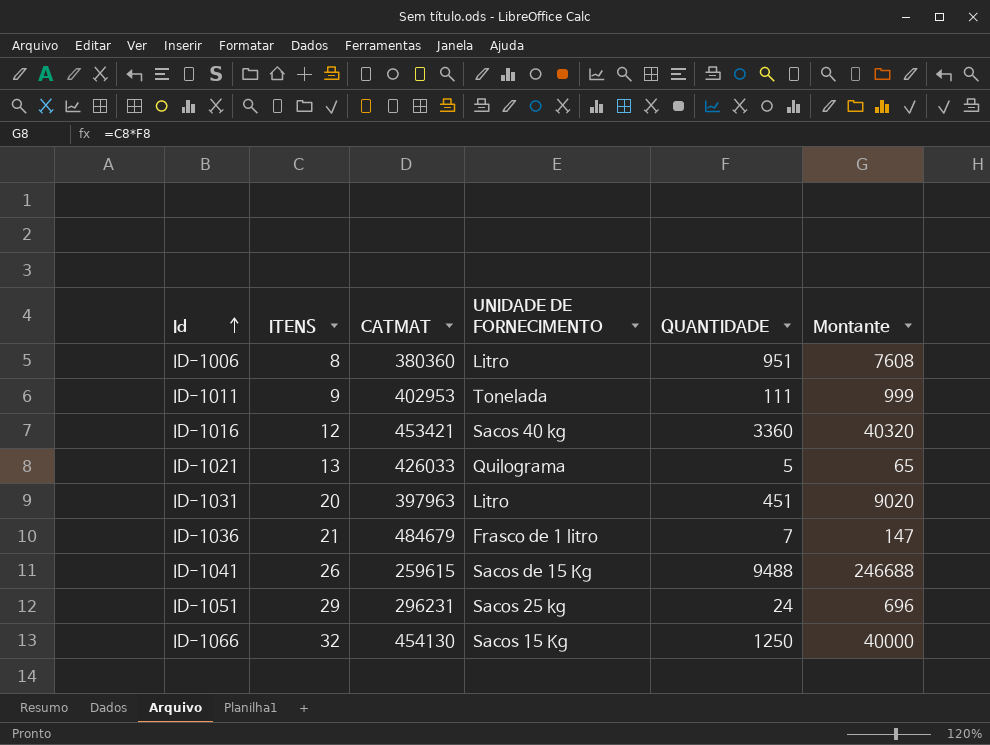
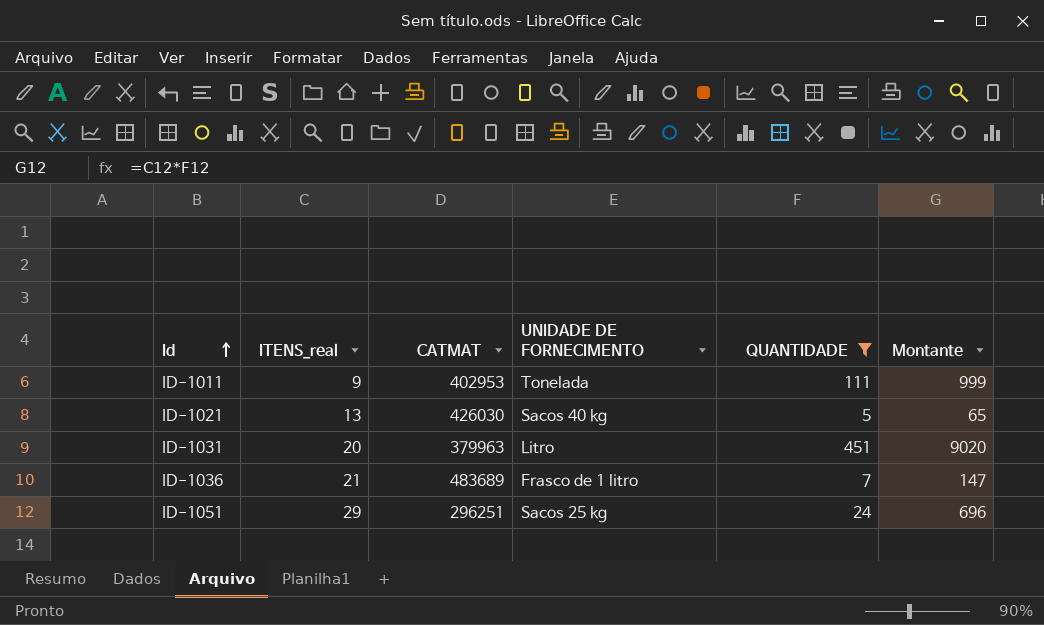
filter: none -> QUANTIDADE <= 451
column name: ITENS -> ITENS_real
ID-1021 | CATMAT: 426033 -> 426030
ID-1021 | UNIDADE DE FORNECIMENTO: Quilograma -> Sacos 40 kg
ID-1031 | CATMAT: 397963 -> 379963
ID-1036 | CATMAT: 484679 -> 483689
ID-1051 | CATMAT: 296231 -> 296251

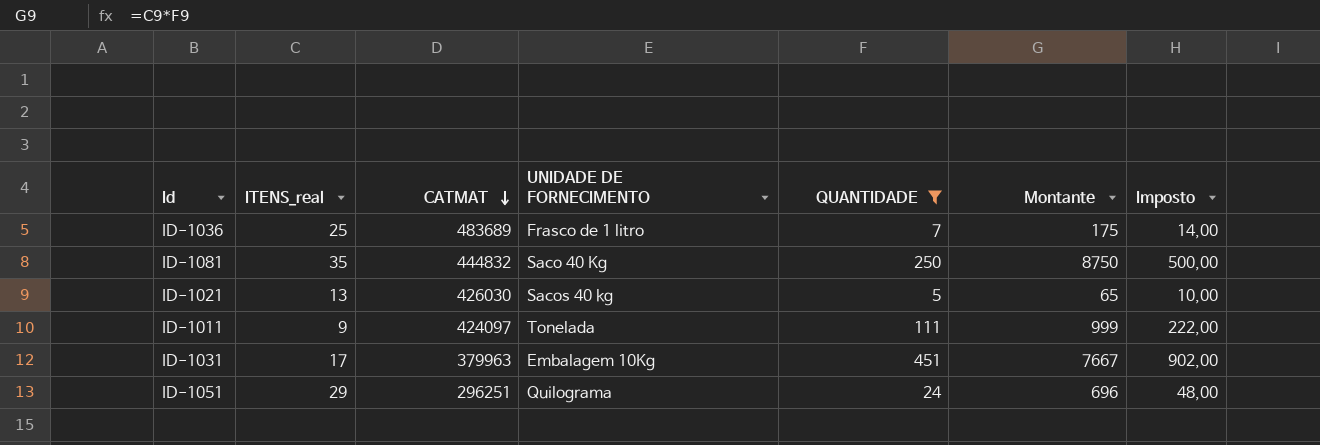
row order: Id ascending -> CATMAT descending
column Imposto | formula: none -> [QUANTIDADE] * 2
ID-1036 | ITENS_real: 21 -> 25
ID-1036 | Montante: 147 -> 175
row ID-1081: none -> 35 | 444832 | Saco 40 Kg | 250 | 8750 | 500,00
ID-1011 | CATMAT: 402953 -> 424097
ID-1031 | ITENS_real: 20 -> 17
ID-1031 | UNIDADE DE FORNECIMENTO: Litro -> Embalagem 10Kg
ID-1031 | Montante: 9020 -> 7667
ID-1051 | UNIDADE DE FORNECIMENTO: Sacos 25 kg -> Quilograma

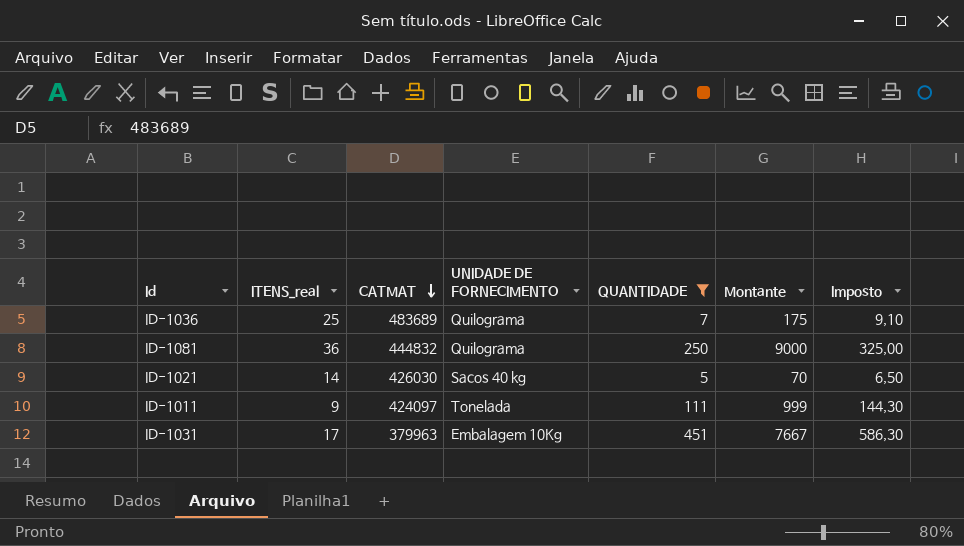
column Imposto | formula: [QUANTIDADE] * 2 -> [QUANTIDADE] * 1,3
row ID-1051: 29 | 296251 | Quilograma | 24 | 696 | 48,00 -> none
ID-1036 | UNIDADE DE FORNECIMENTO: Frasco de 1 litro -> Quilograma
ID-1081 | ITENS_real: 35 -> 36
ID-1081 | UNIDADE DE FORNECIMENTO: Saco 40 Kg -> Quilograma
ID-1081 | Montante: 8750 -> 9000
ID-1021 | ITENS_real: 13 -> 14
ID-1021 | Montante: 65 -> 70

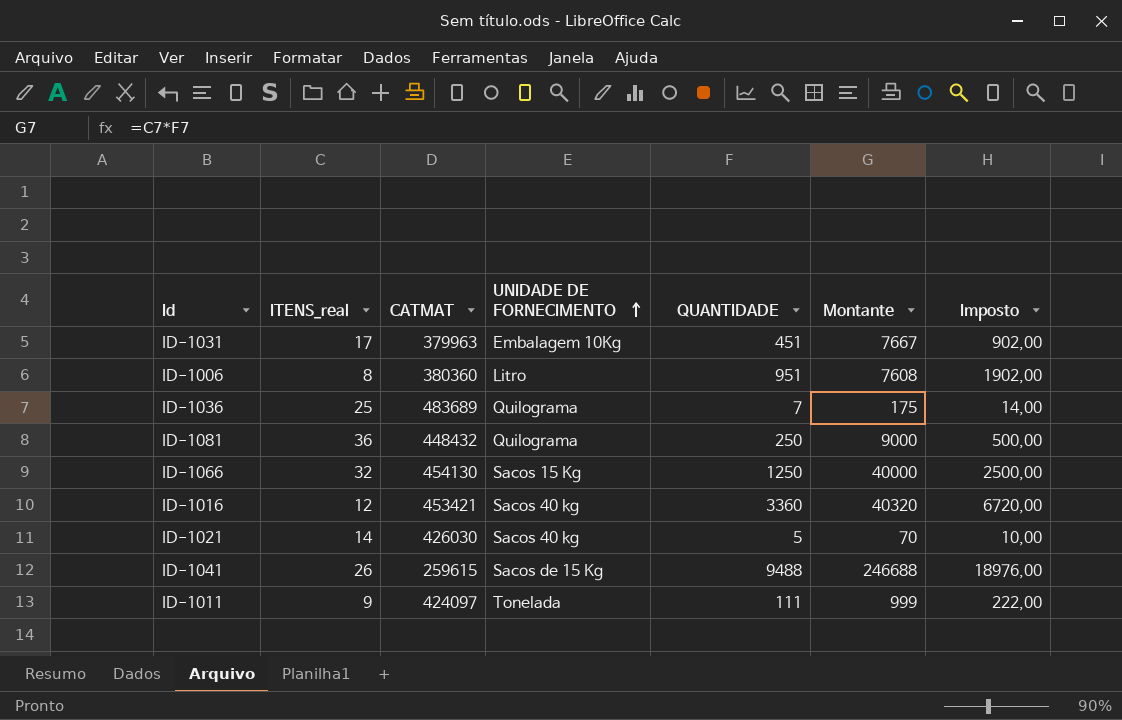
filter: QUANTIDADE <= 451 -> none
row order: CATMAT descending -> UNIDADE DE FORNECIMENTO ascending
column Imposto | formula: [QUANTIDADE] * 1,3 -> [QUANTIDADE] * 2
ID-1081 | CATMAT: 444832 -> 448432

